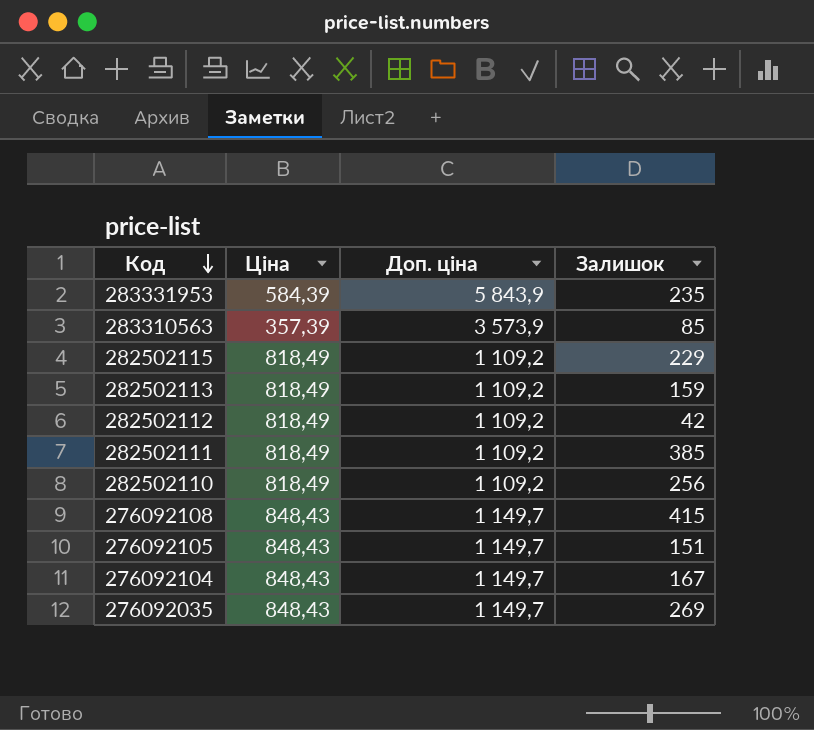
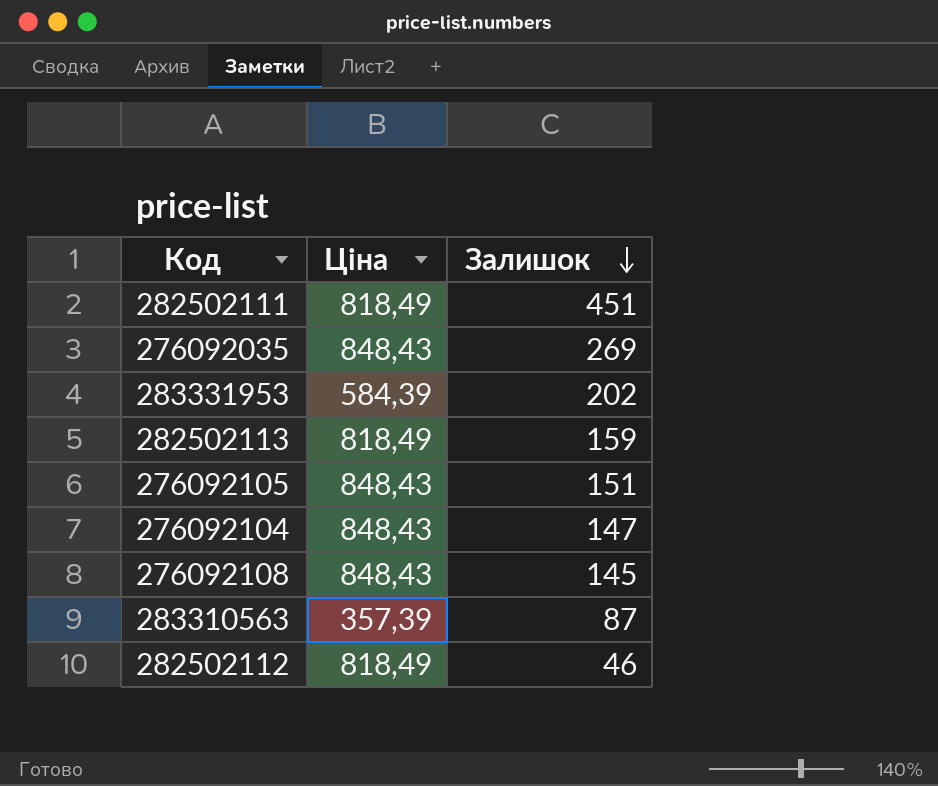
row order: Код descending -> Залишок descending
column Доп. ціна | position: 3 -> none
row 282502115: 818,49 | 1 109,2 | 229 -> none
row 282502110: 818,49 | 1 109,2 | 256 -> none
282502111 | Залишок: 385 -> 451
283331953 | Залишок: 235 -> 202
276092104 | Залишок: 167 -> 147
276092108 | Залишок: 415 -> 145
283310563 | Залишок: 85 -> 87
282502112 | Залишок: 42 -> 46

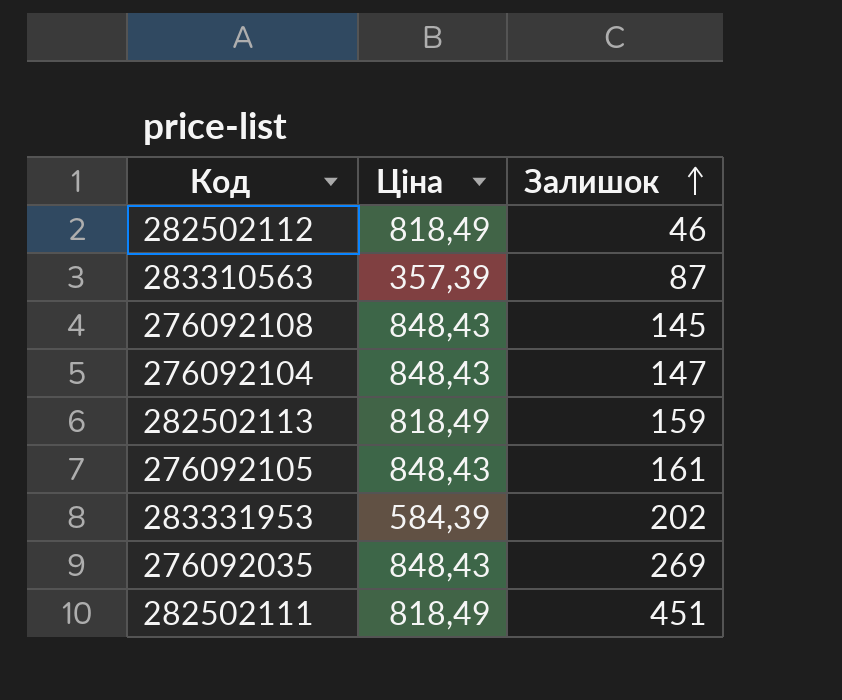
row order: Залишок descending -> Залишок ascending
276092105 | Залишок: 151 -> 161

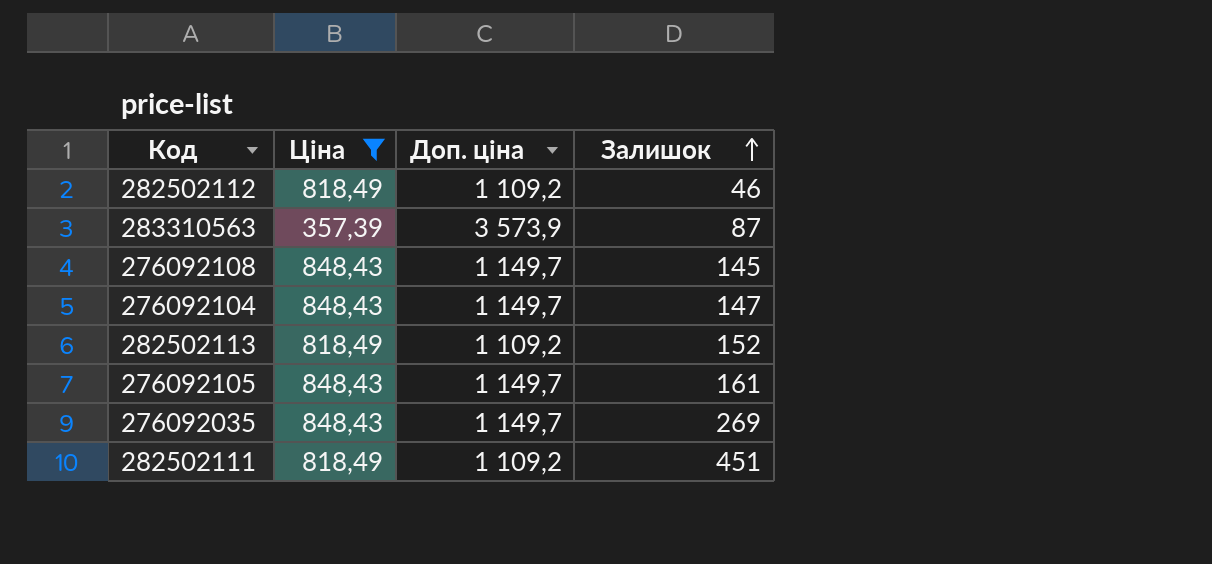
filter: none -> Ціна != 584,39
column Доп. ціна | position: none -> 3
282502113 | Залишок: 159 -> 152

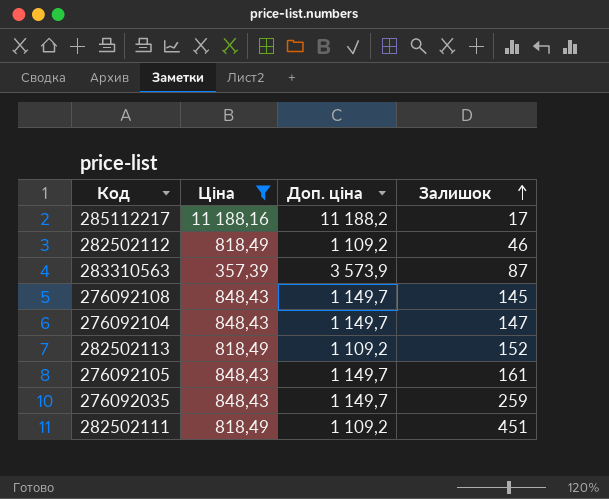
row 285112217: none -> 11 188,16 | 11 188,2 | 17
276092035 | Залишок: 269 -> 259

